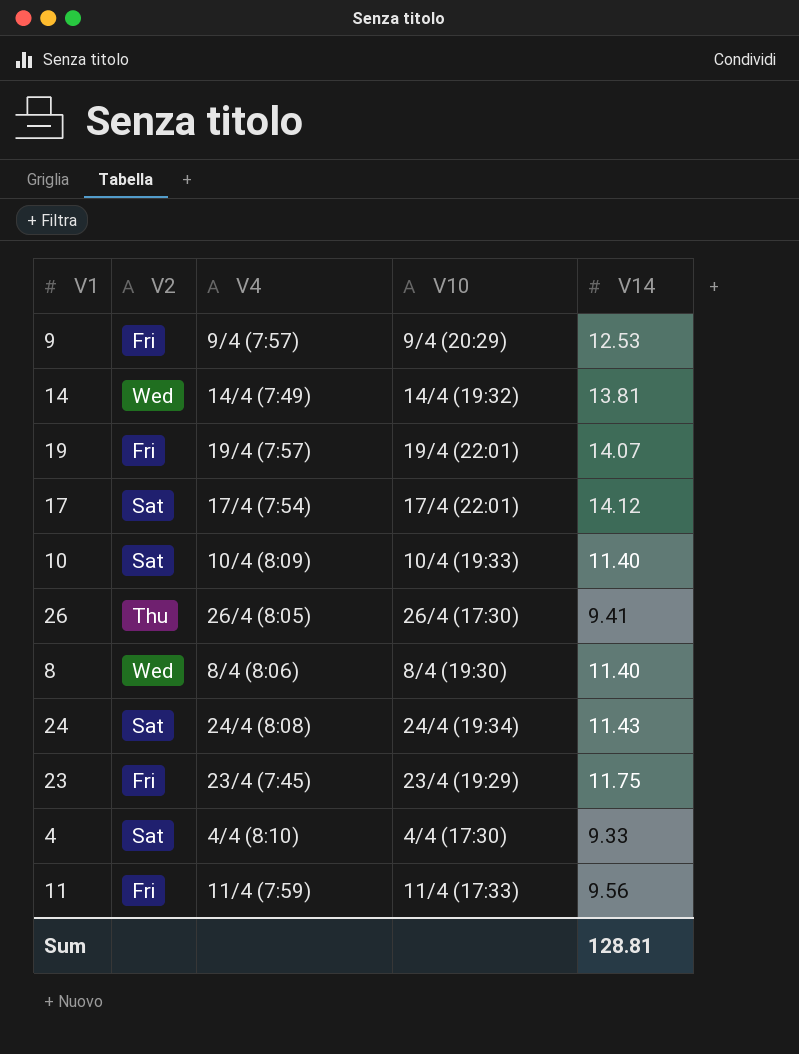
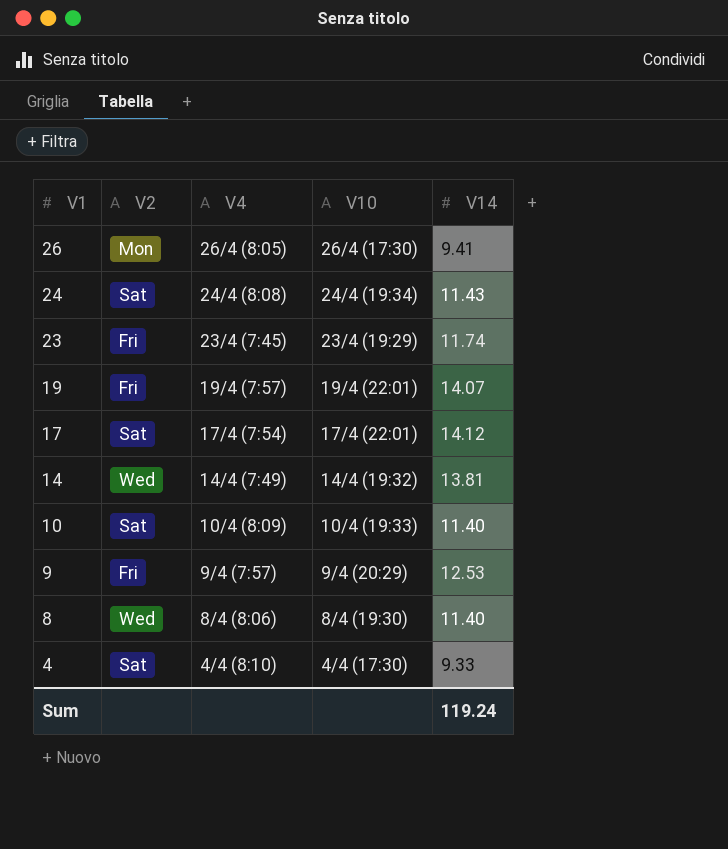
row order: none -> V1 descending
row 11: Fri | 11/4 (7:59) | 11/4 (17:33) | 9.56 -> none
26 | V2: Thu -> Mon
23 | V14: 11.75 -> 11.74
Sum | V14: 128.81 -> 119.24

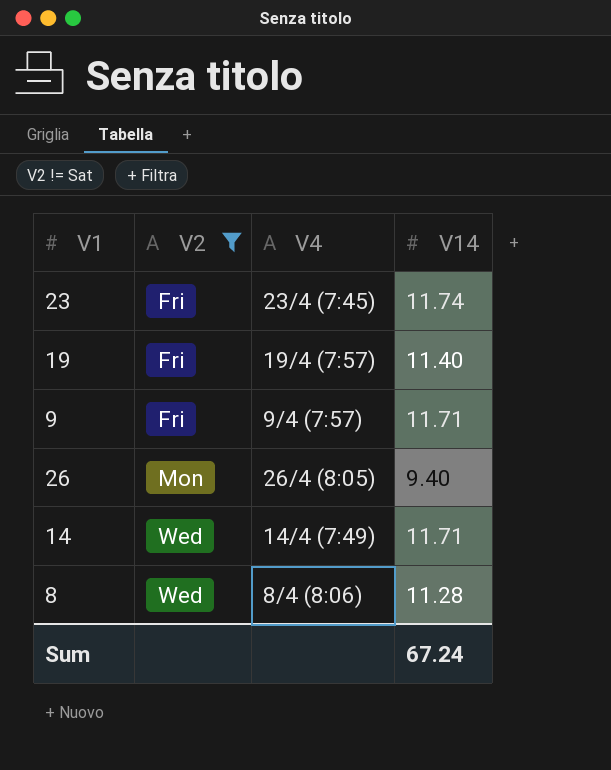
filter: none -> V2 != Sat
row order: V1 descending -> V2 ascending
column V10 | position: 4 -> none
19 | V14: 14.07 -> 11.40
9 | V14: 12.53 -> 11.71
26 | V14: 9.41 -> 9.40
14 | V14: 13.81 -> 11.71
8 | V14: 11.40 -> 11.28
Sum | V14: 119.24 -> 67.24

